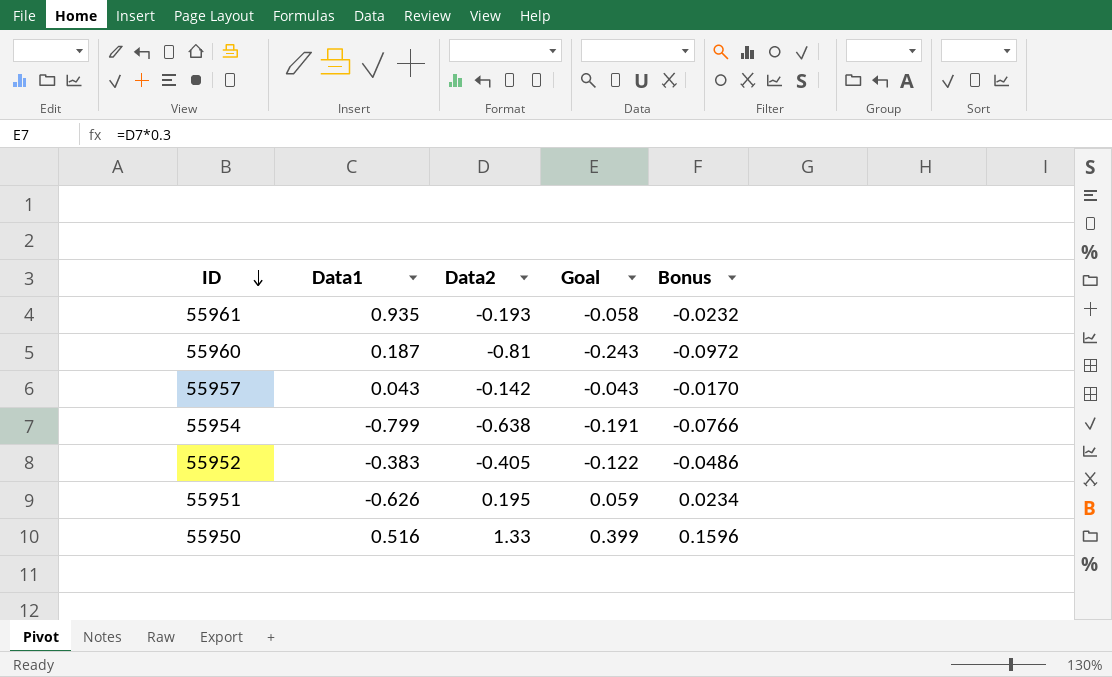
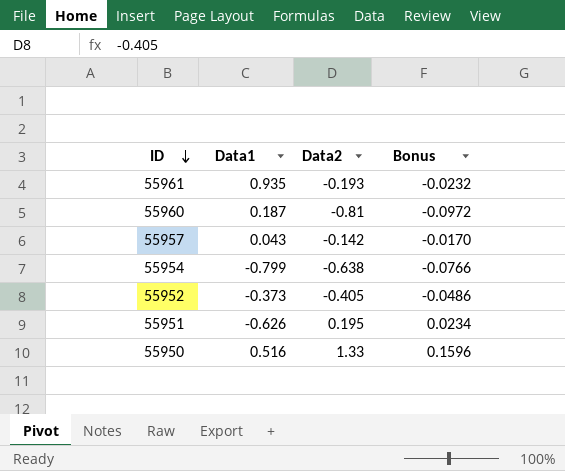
column Goal | formula: [Data2] * 0.3 -> none
55952 | Data1: -0.383 -> -0.373

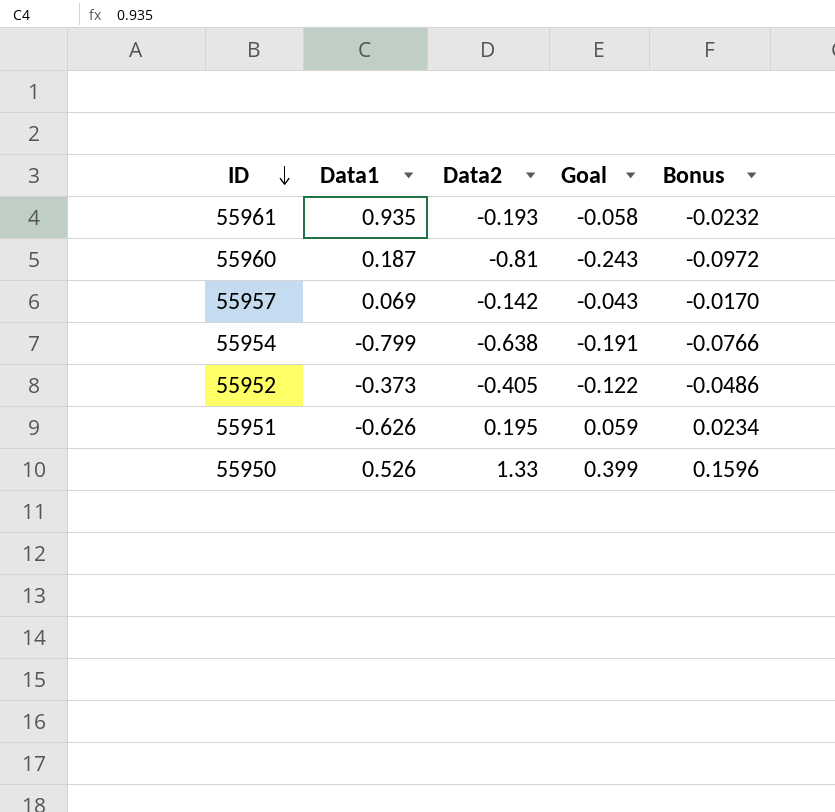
column Goal | formula: none -> [Data2] * 0.3
55957 | Data1: 0.043 -> 0.069
55950 | Data1: 0.516 -> 0.526

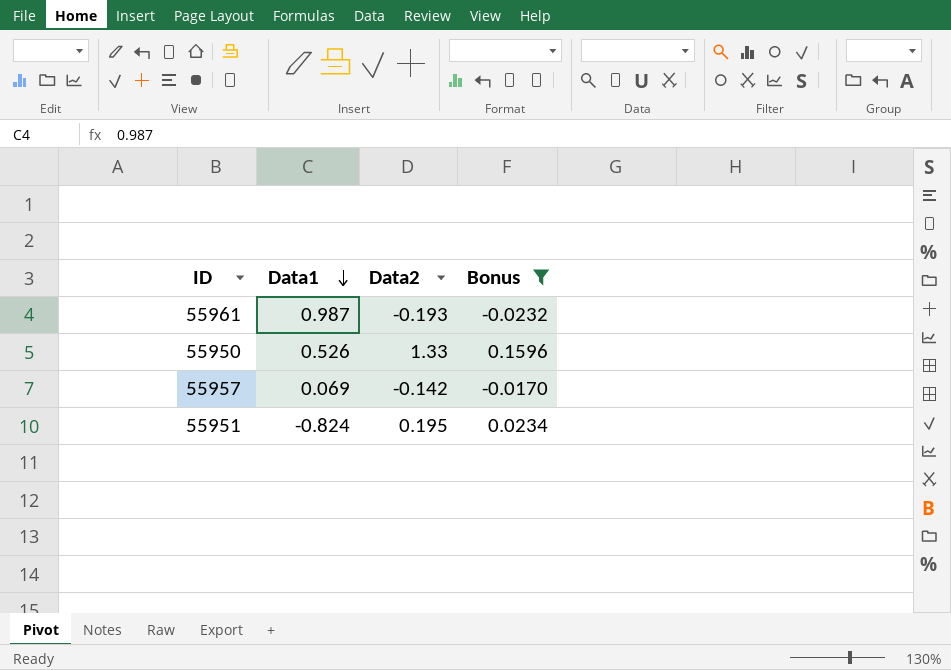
filter: none -> Bonus >= -0.0232
row order: ID descending -> Data1 descending
column Goal | formula: [Data2] * 0.3 -> none
55961 | Data1: 0.935 -> 0.987
55951 | Data1: -0.626 -> -0.824

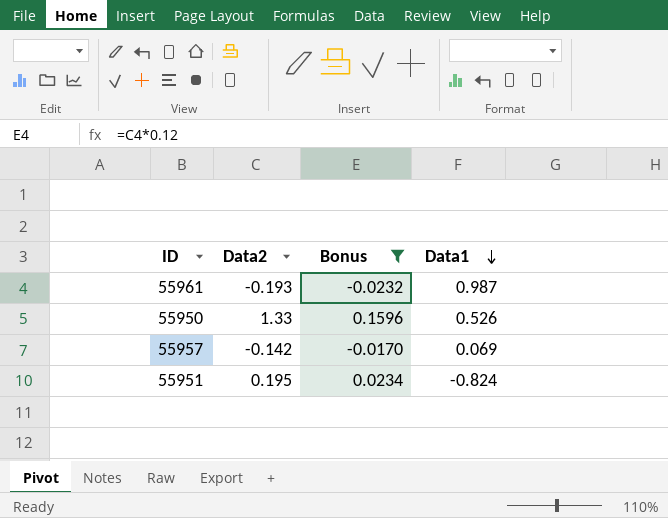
column Data1 | position: 2 -> 4

